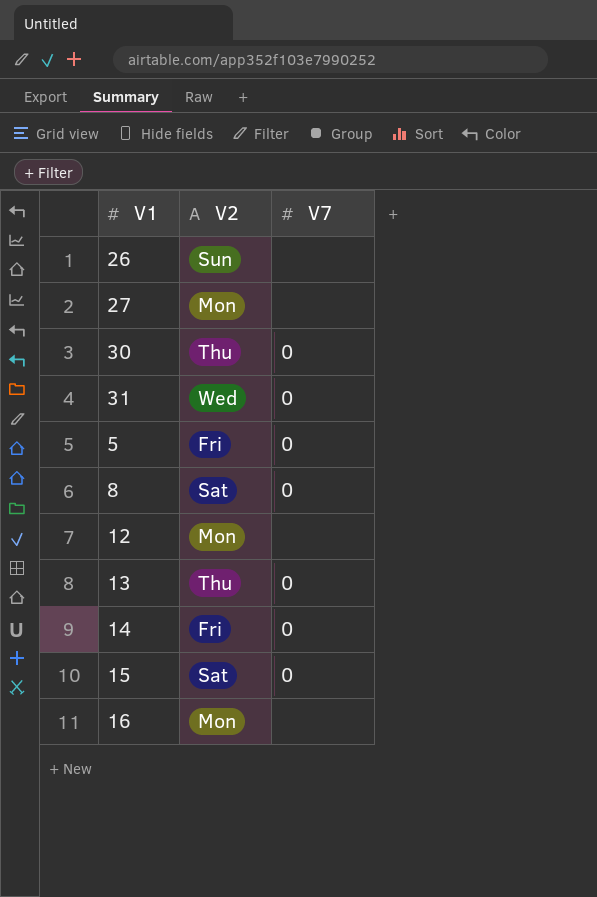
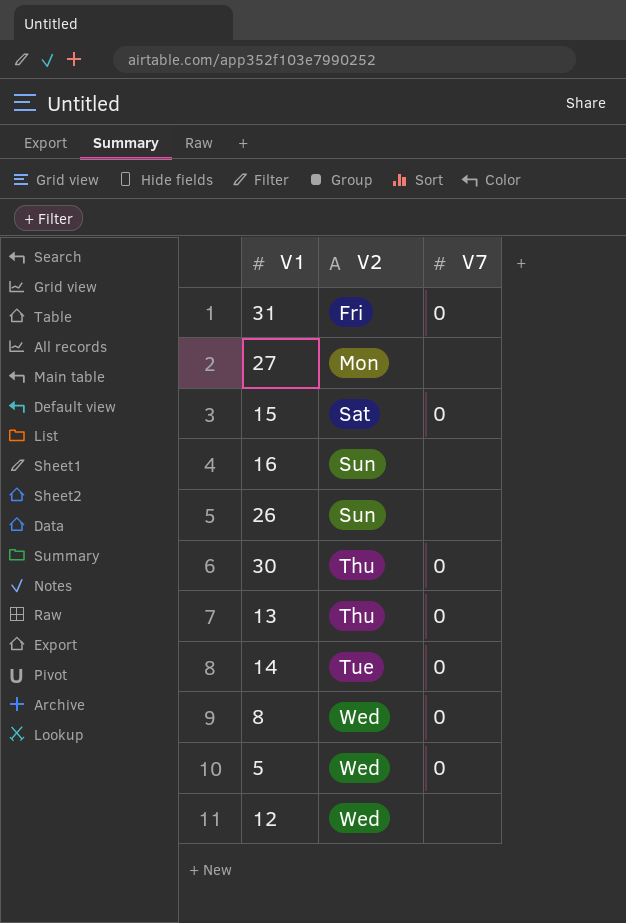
row order: none -> V2 ascending
31 | V2: Wed -> Fri
16 | V2: Mon -> Sun
14 | V2: Fri -> Tue
8 | V2: Sat -> Wed
5 | V2: Fri -> Wed
12 | V2: Mon -> Wed

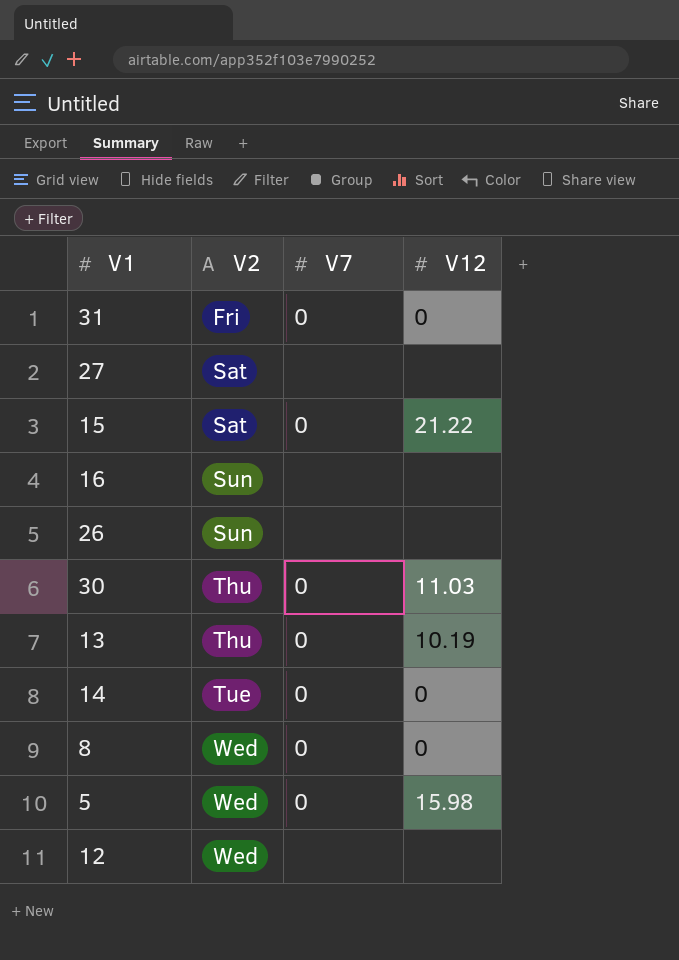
column V12 | position: none -> 4
27 | V2: Mon -> Sat

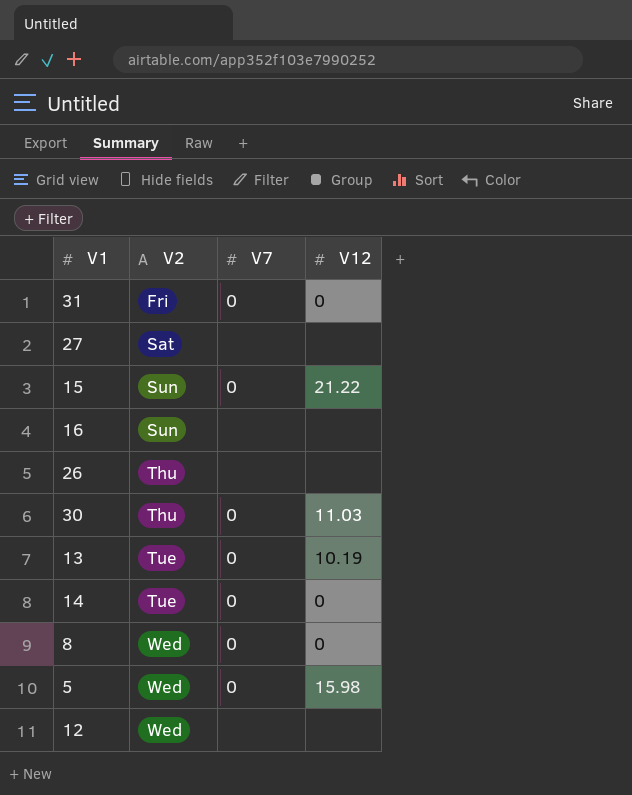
15 | V2: Sat -> Sun
26 | V2: Sun -> Thu
13 | V2: Thu -> Tue

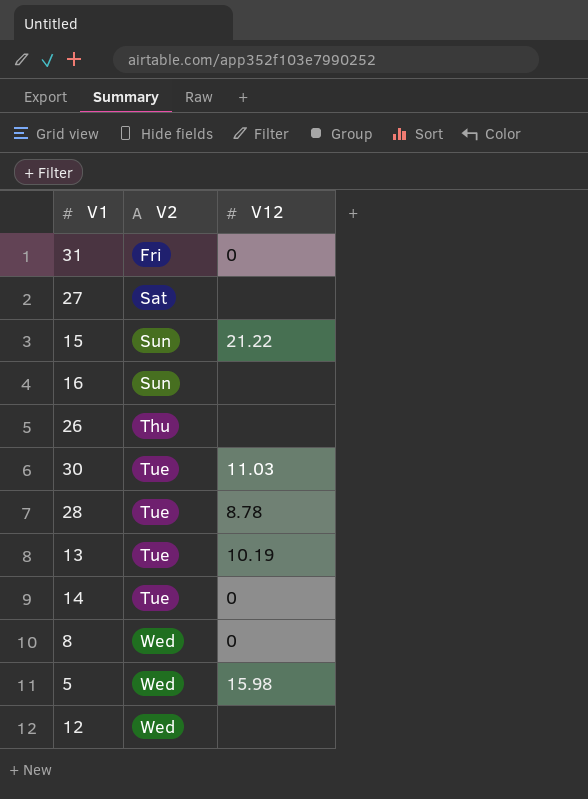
column V7 | position: 3 -> none
30 | V2: Thu -> Tue
row 28: none -> Tue | 8.78

